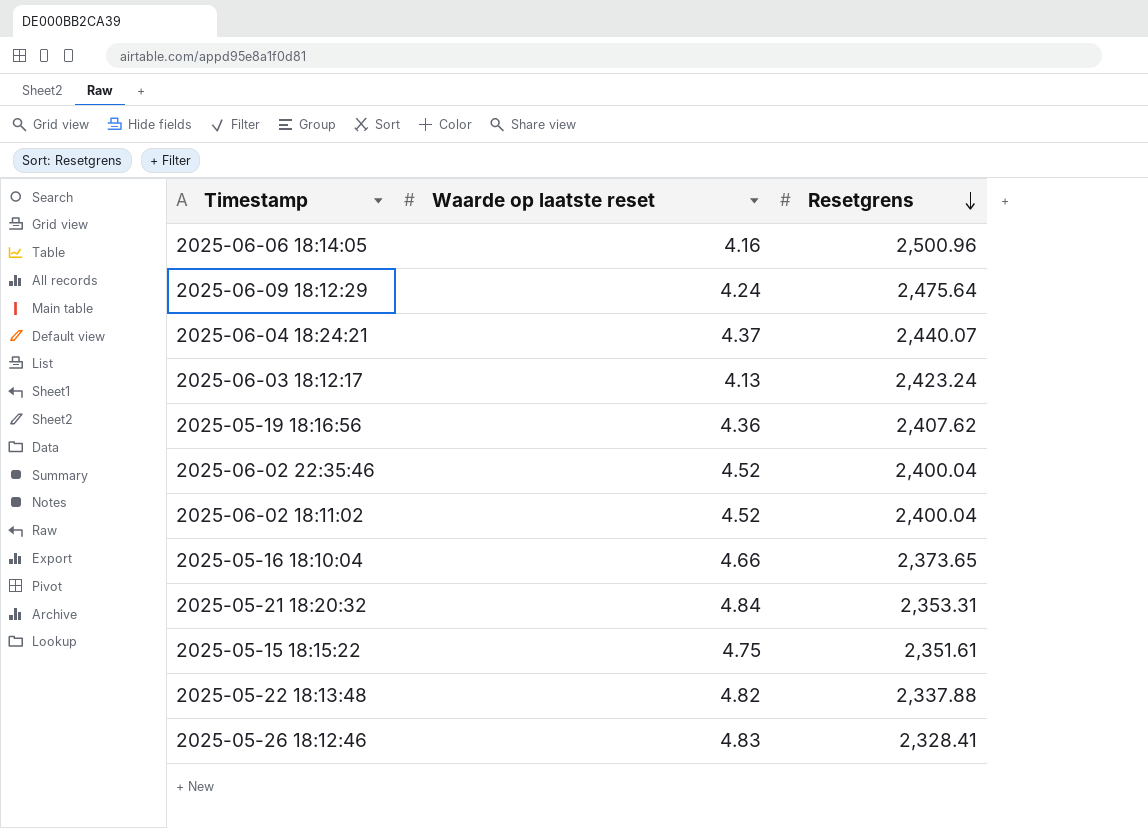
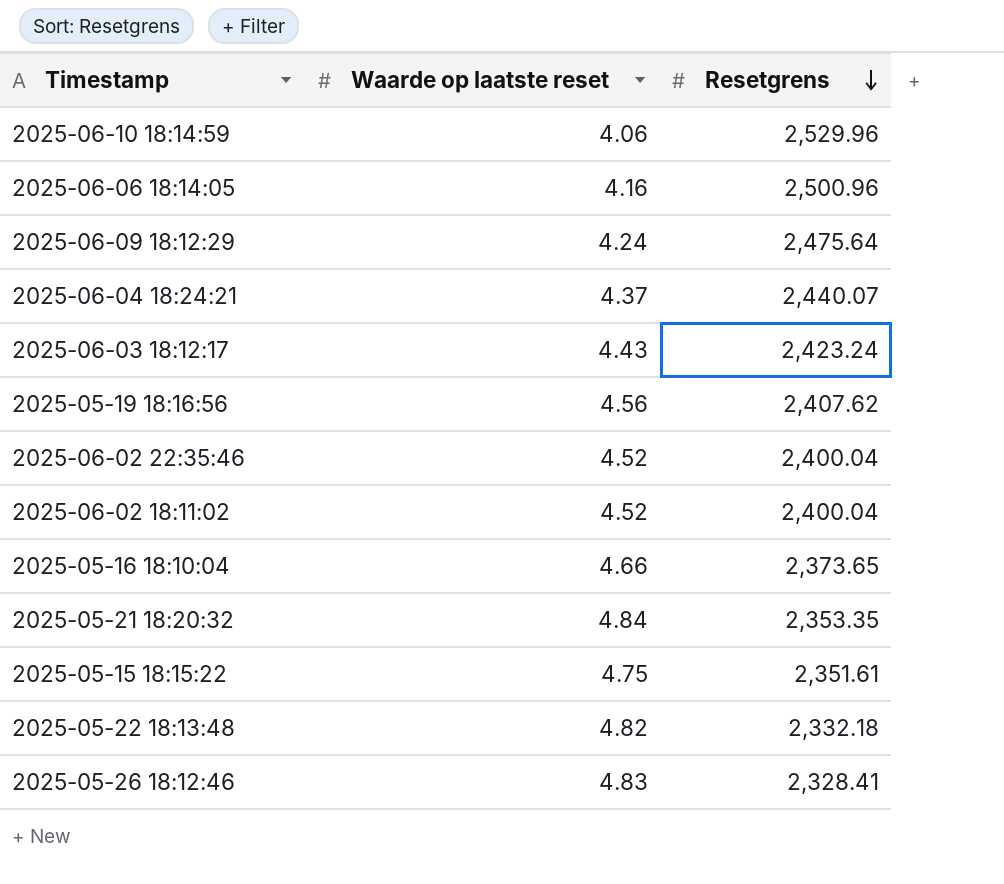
row 2025-06-10 18:14:59: none -> 4.06 | 2,529.96
2025-06-03 18:12:17 | Waarde op laatste reset: 4.13 -> 4.43
2025-05-19 18:16:56 | Waarde op laatste reset: 4.36 -> 4.56
2025-05-21 18:20:32 | Resetgrens: 2,353.31 -> 2,353.35
2025-05-22 18:13:48 | Resetgrens: 2,337.88 -> 2,332.18

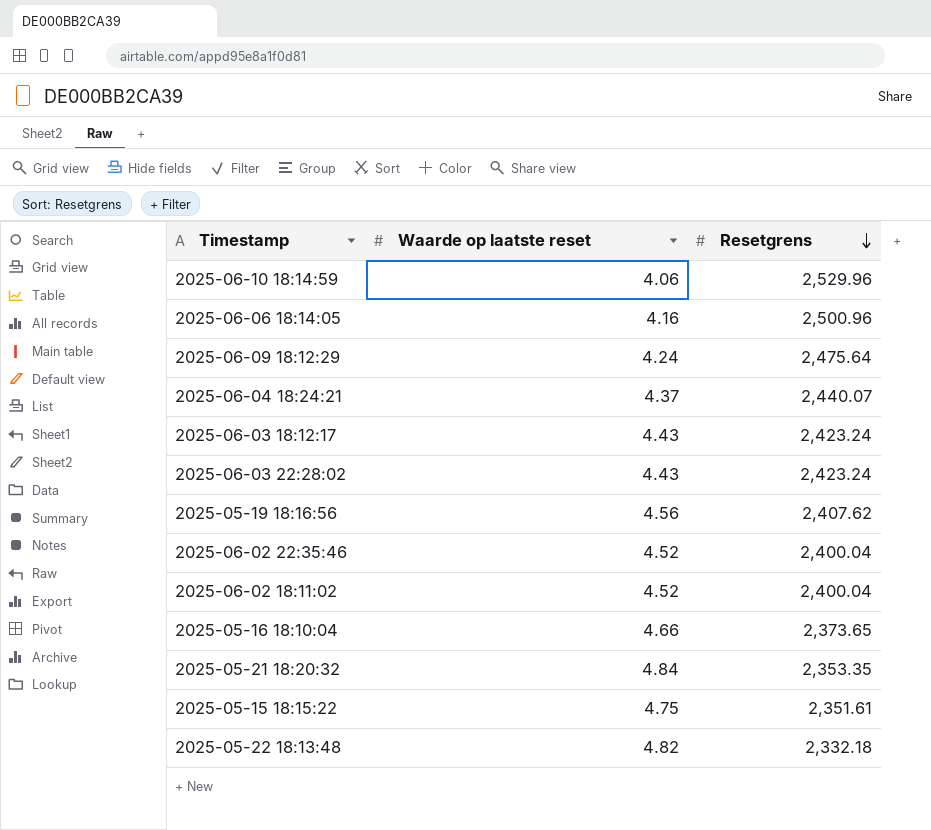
row 2025-05-26 18:12:46: 4.83 | 2,328.41 -> none
row 2025-06-03 22:28:02: none -> 4.43 | 2,423.24

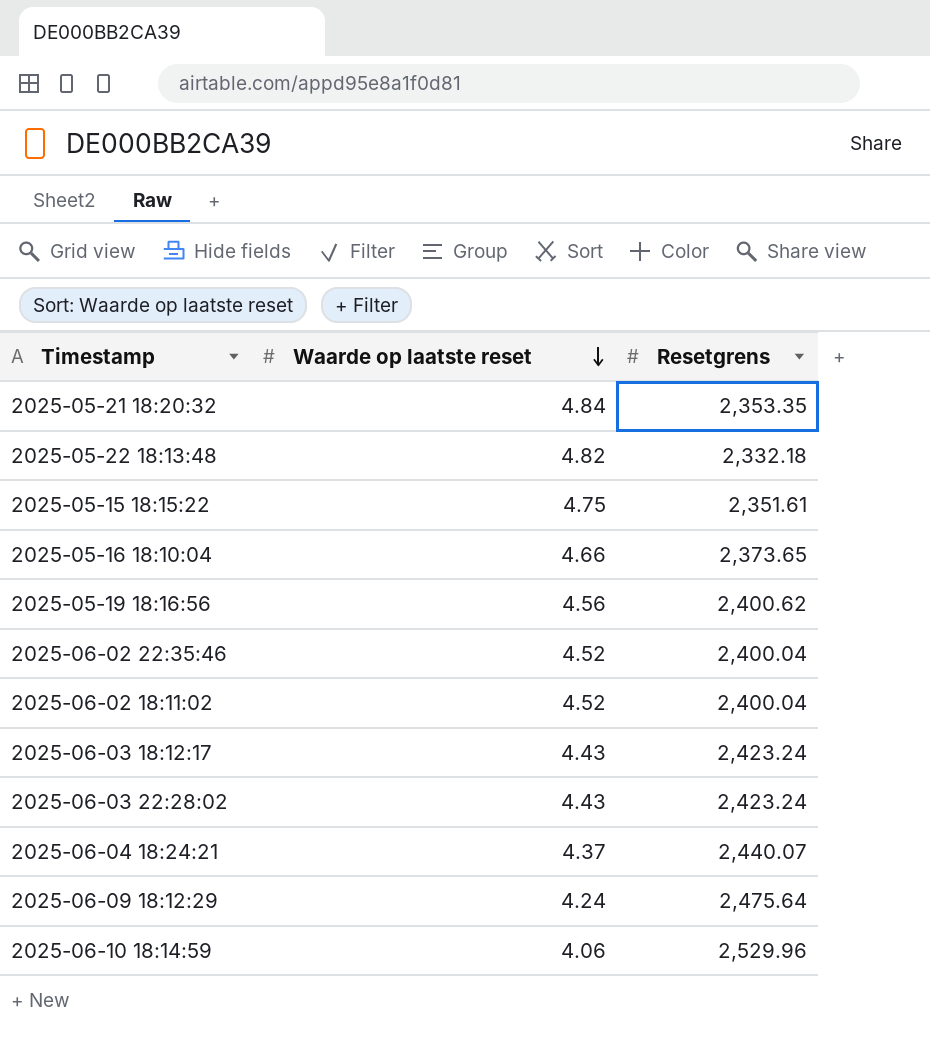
row order: Resetgrens descending -> Waarde op laatste reset descending
row 2025-06-06 18:14:05: 4.16 | 2,500.96 -> none
2025-05-19 18:16:56 | Resetgrens: 2,407.62 -> 2,400.62

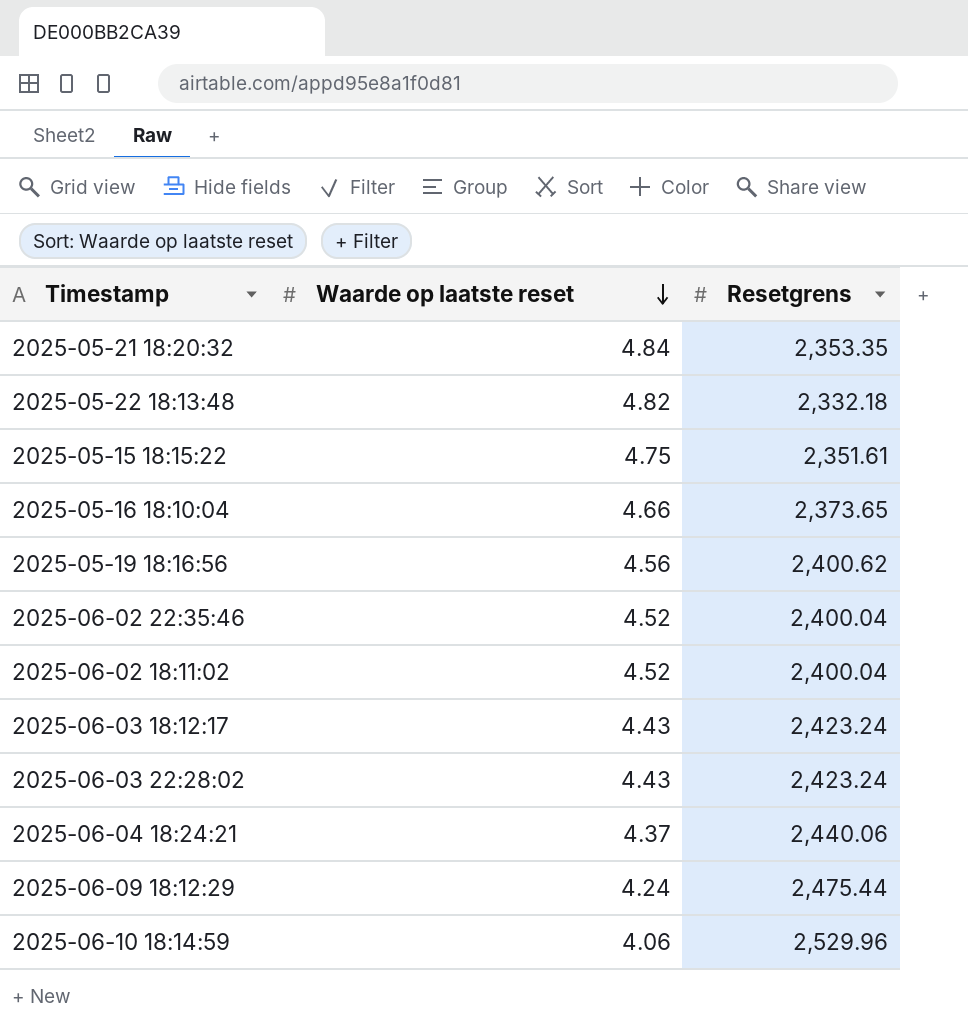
2025-06-04 18:24:21 | Resetgrens: 2,440.07 -> 2,440.06
2025-06-09 18:12:29 | Resetgrens: 2,475.64 -> 2,475.44

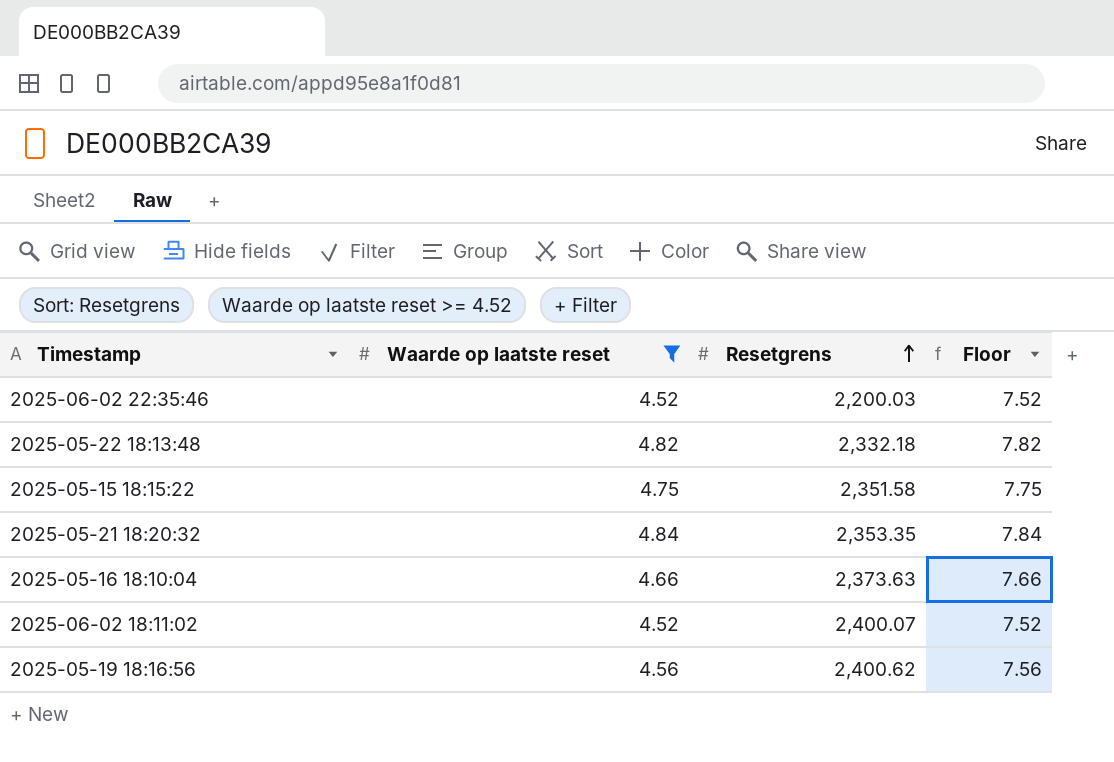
filter: none -> Waarde op laatste reset >= 4.52
row order: Waarde op laatste reset descending -> Resetgrens ascending
column Floor | formula: none -> [Waarde op laatste reset] + 3
2025-06-02 22:35:46 | Resetgrens: 2,400.04 -> 2,200.03
2025-05-15 18:15:22 | Resetgrens: 2,351.61 -> 2,351.58
2025-05-16 18:10:04 | Resetgrens: 2,373.65 -> 2,373.63
2025-06-02 18:11:02 | Resetgrens: 2,400.04 -> 2,400.07

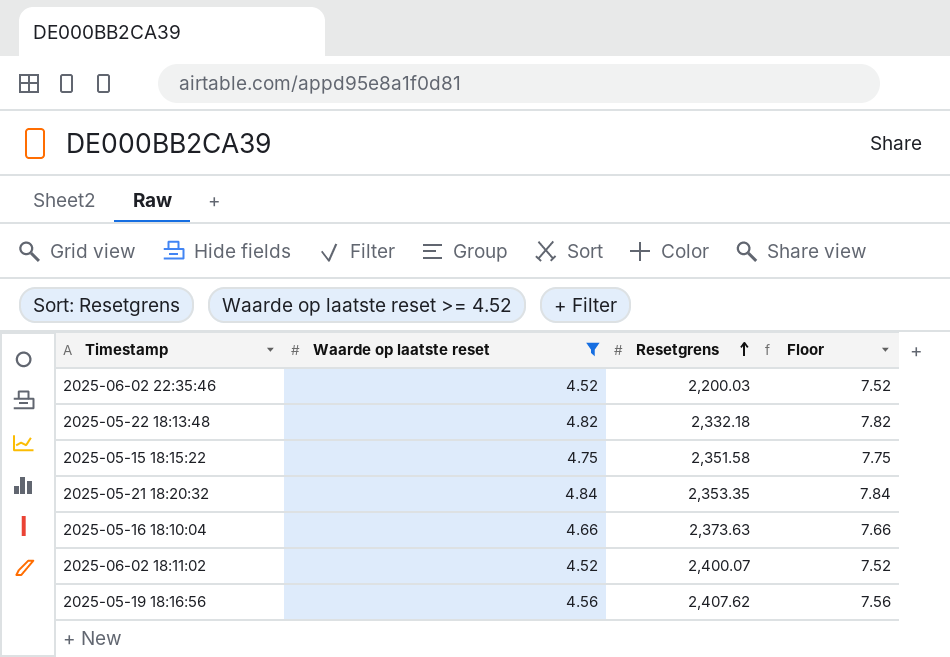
2025-05-19 18:16:56 | Resetgrens: 2,400.62 -> 2,407.62

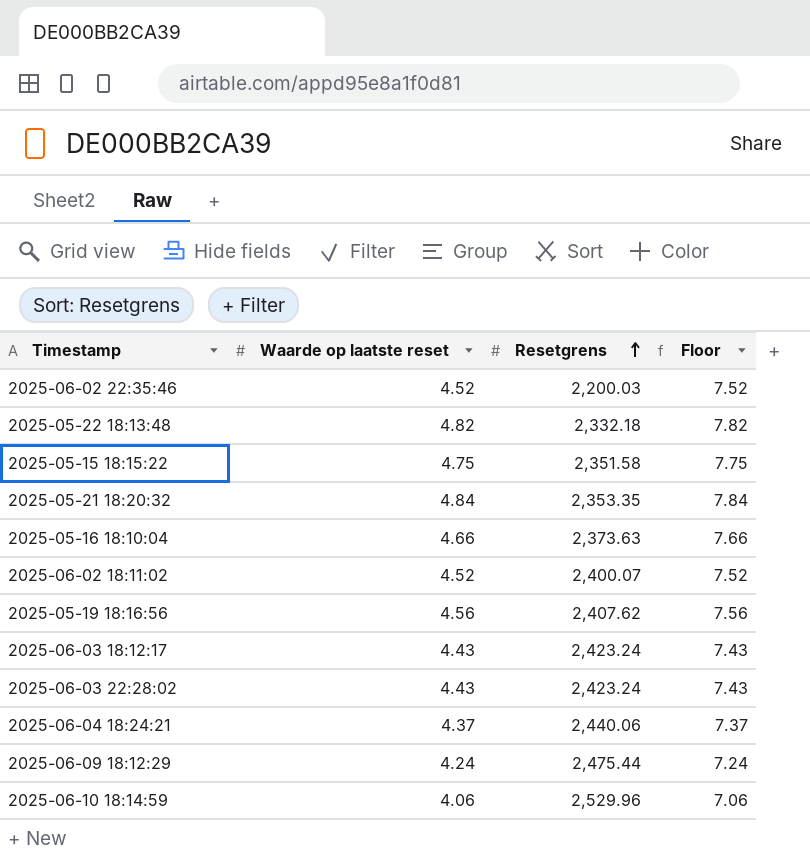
filter: Waarde op laatste reset >= 4.52 -> none

